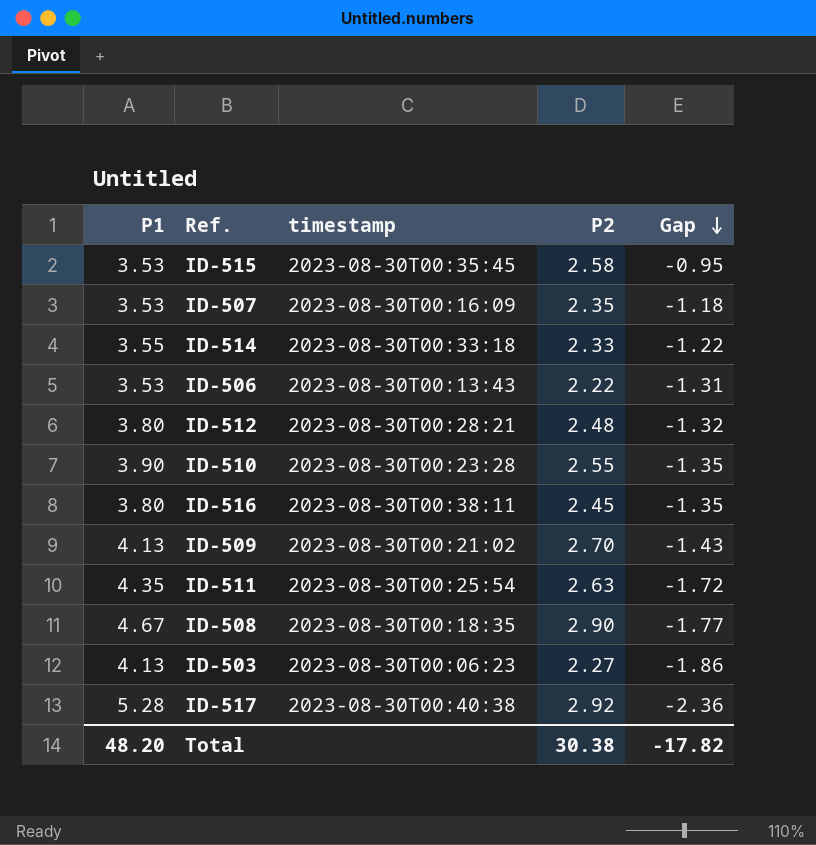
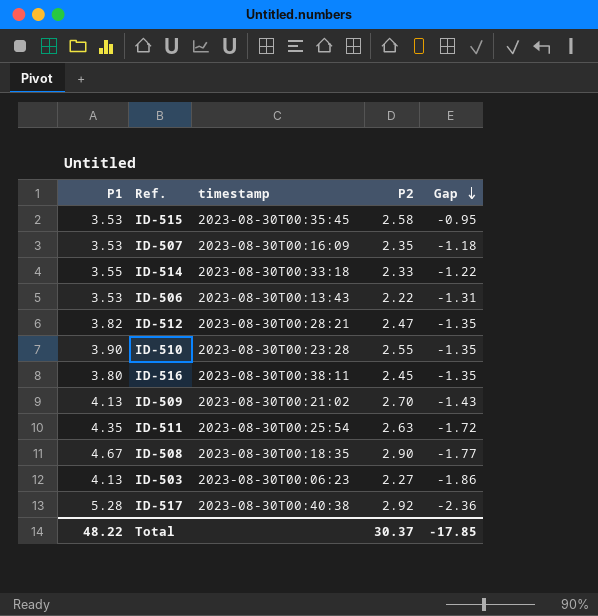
ID-512 | P1: 3.80 -> 3.82
ID-512 | P2: 2.48 -> 2.47
ID-512 | Gap: -1.32 -> -1.35
Total | P1: 48.20 -> 48.22
Total | P2: 30.38 -> 30.37
Total | Gap: -17.82 -> -17.85

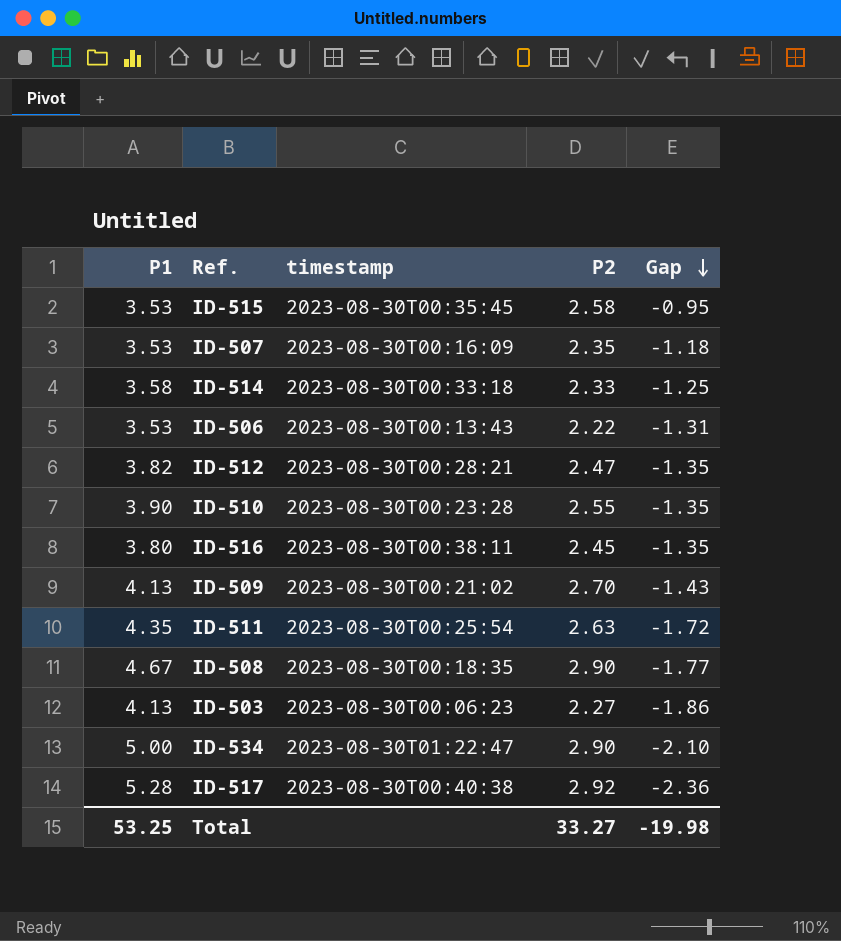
ID-514 | P1: 3.55 -> 3.58
ID-514 | Gap: -1.22 -> -1.25
row ID-534: none -> 5.00 | 2023-08-30T01:22:47 | 2.90 | -2.10
Total | P1: 48.22 -> 53.25
Total | P2: 30.37 -> 33.27
Total | Gap: -17.85 -> -19.98

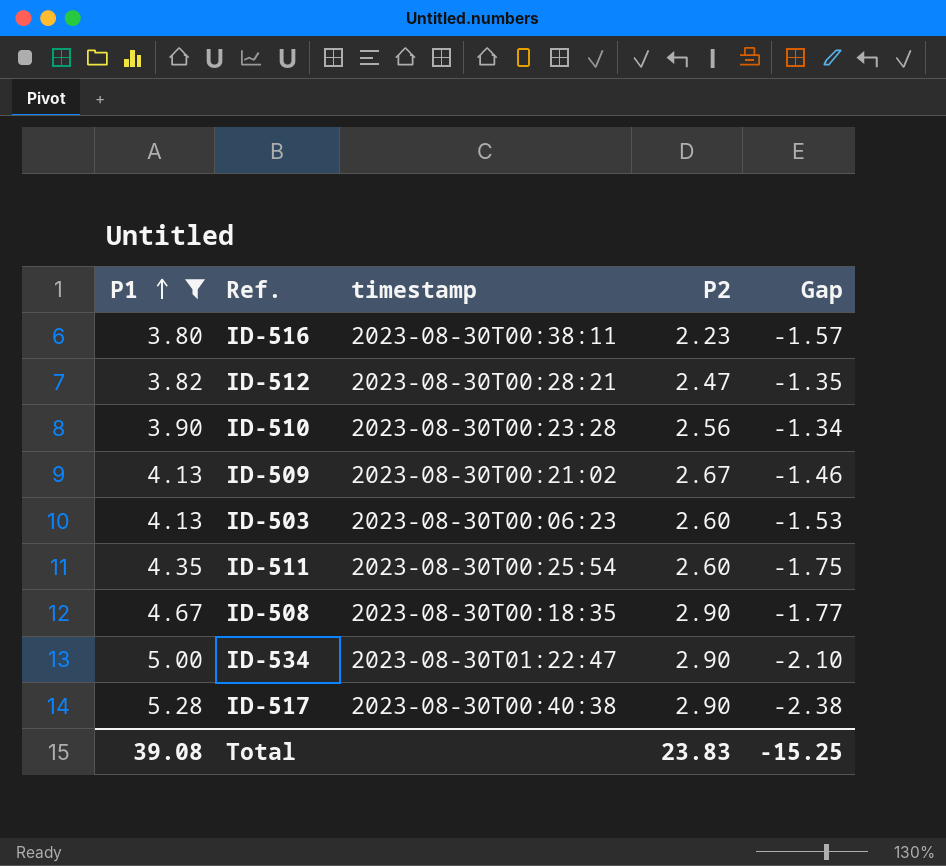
filter: none -> P1 >= 3.80
row order: Gap descending -> P1 ascending
ID-516 | P2: 2.45 -> 2.23
ID-516 | Gap: -1.35 -> -1.57
ID-510 | P2: 2.55 -> 2.56
ID-510 | Gap: -1.35 -> -1.34
ID-509 | P2: 2.70 -> 2.67
ID-509 | Gap: -1.43 -> -1.46
ID-503 | P2: 2.27 -> 2.60
ID-503 | Gap: -1.86 -> -1.53
ID-511 | P2: 2.63 -> 2.60
ID-511 | Gap: -1.72 -> -1.75
ID-517 | P2: 2.92 -> 2.90
ID-517 | Gap: -2.36 -> -2.38
Total | P1: 53.25 -> 39.08
Total | P2: 33.27 -> 23.83
Total | Gap: -19.98 -> -15.25

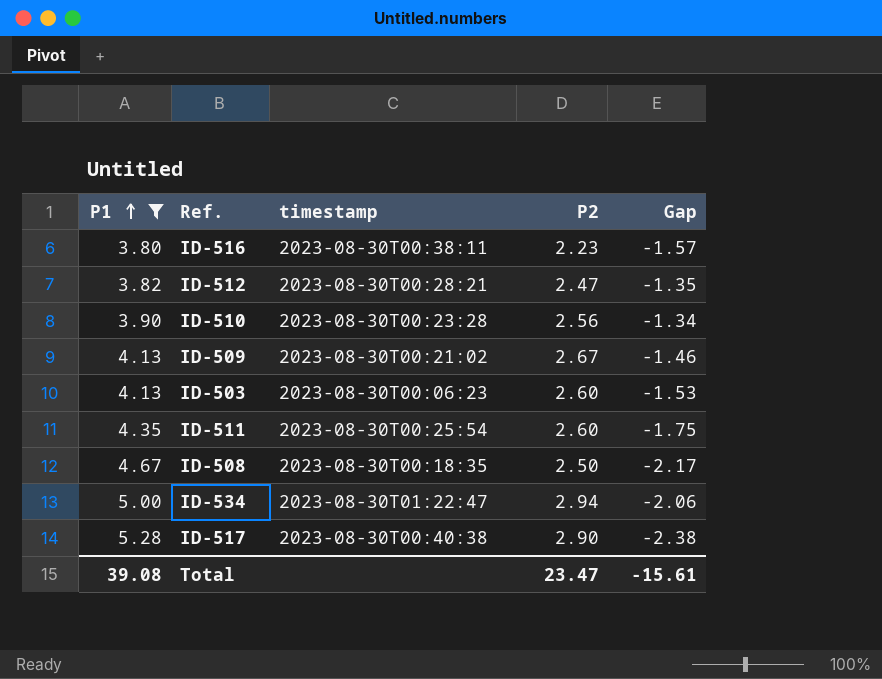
ID-508 | P2: 2.90 -> 2.50
ID-508 | Gap: -1.77 -> -2.17
ID-534 | P2: 2.90 -> 2.94
ID-534 | Gap: -2.10 -> -2.06
Total | P2: 23.83 -> 23.47
Total | Gap: -15.25 -> -15.61

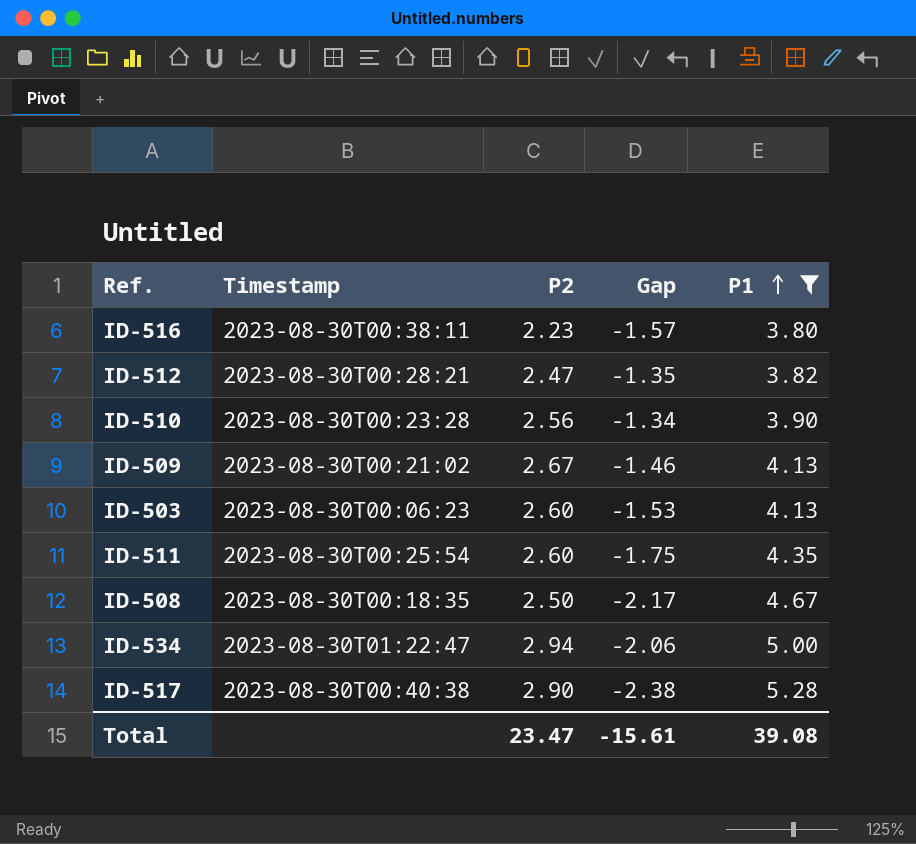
column name: timestamp -> Timestamp
column P1 | position: 1 -> 5

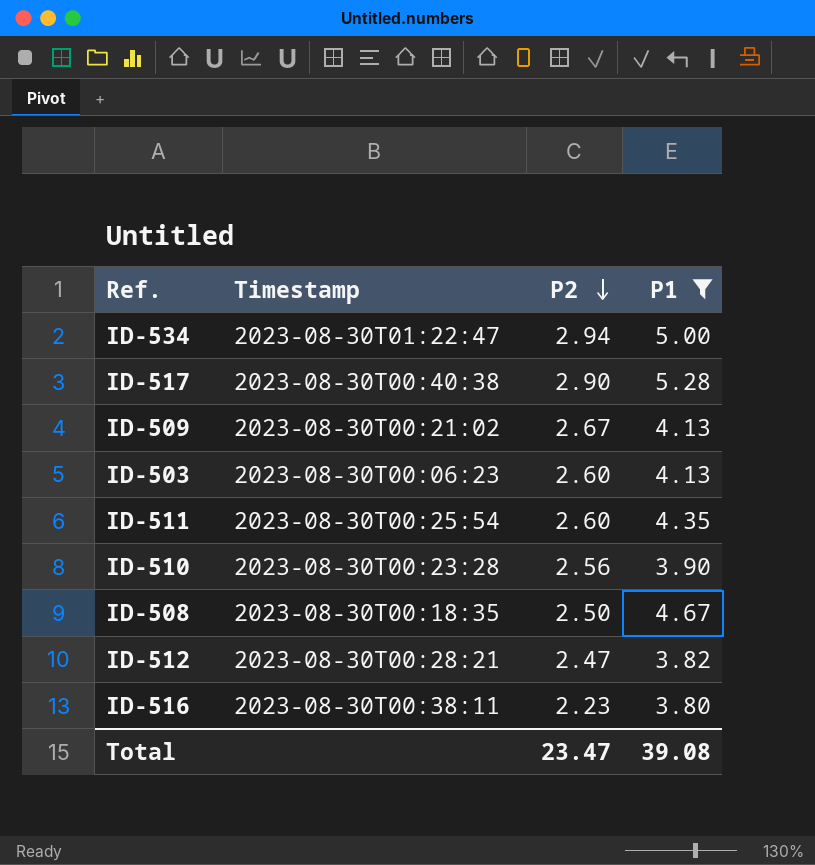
row order: P1 ascending -> P2 descending
column Gap | formula: [P2] - [P1] -> none

